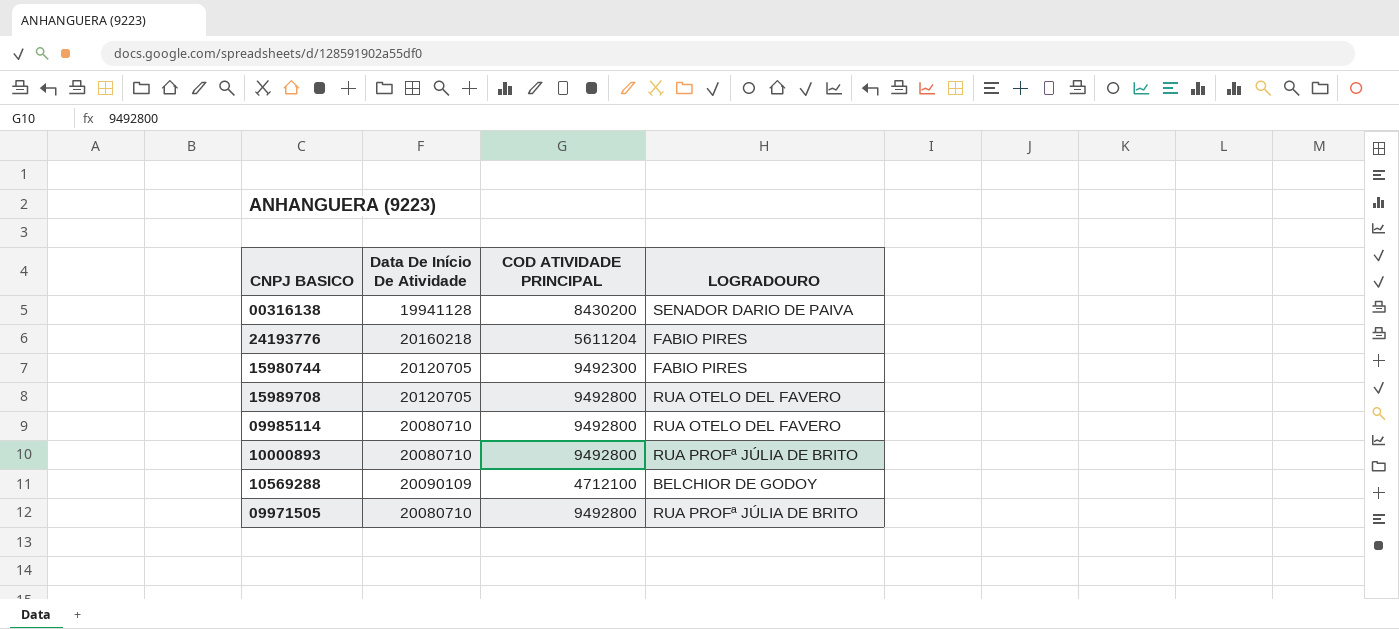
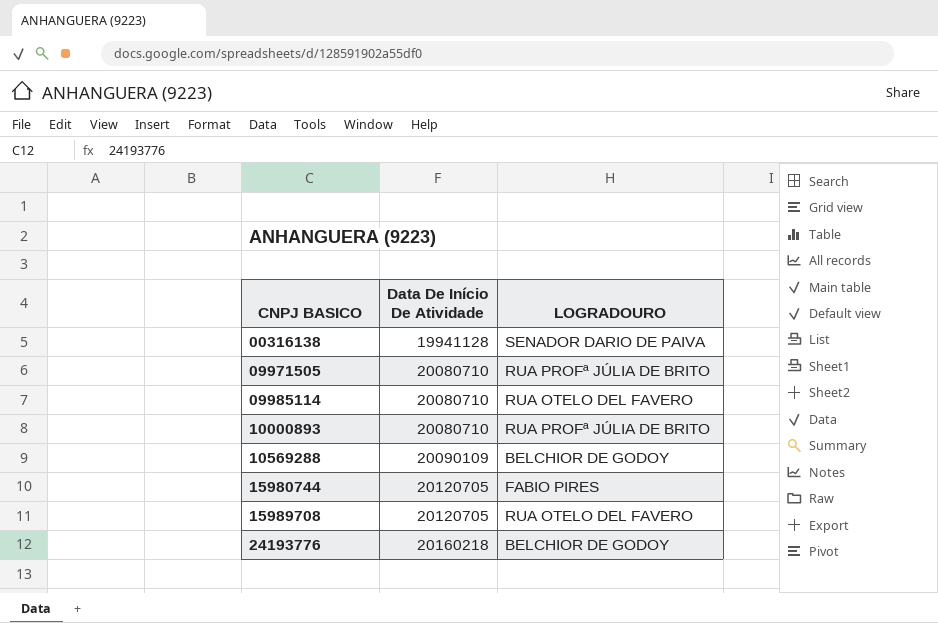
row order: none -> CNPJ BASICO ascending
column COD ATIVIDADE PRINCIPAL | position: 3 -> none
24193776 | LOGRADOURO: FABIO PIRES -> BELCHIOR DE GODOY

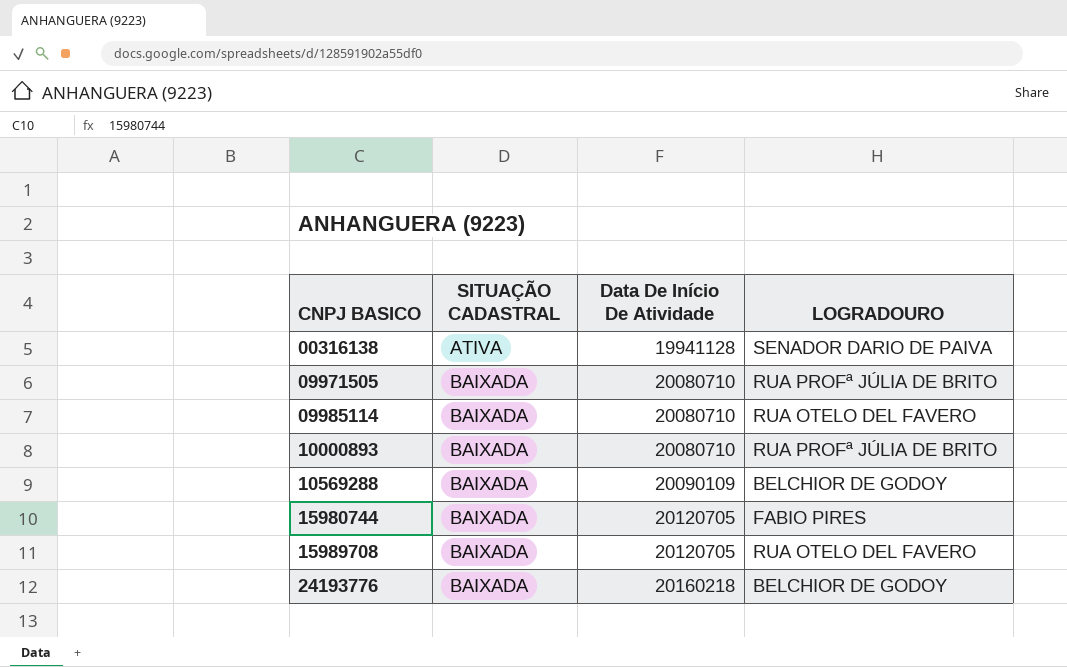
column SITUAÇÃO CADASTRAL | position: none -> 2

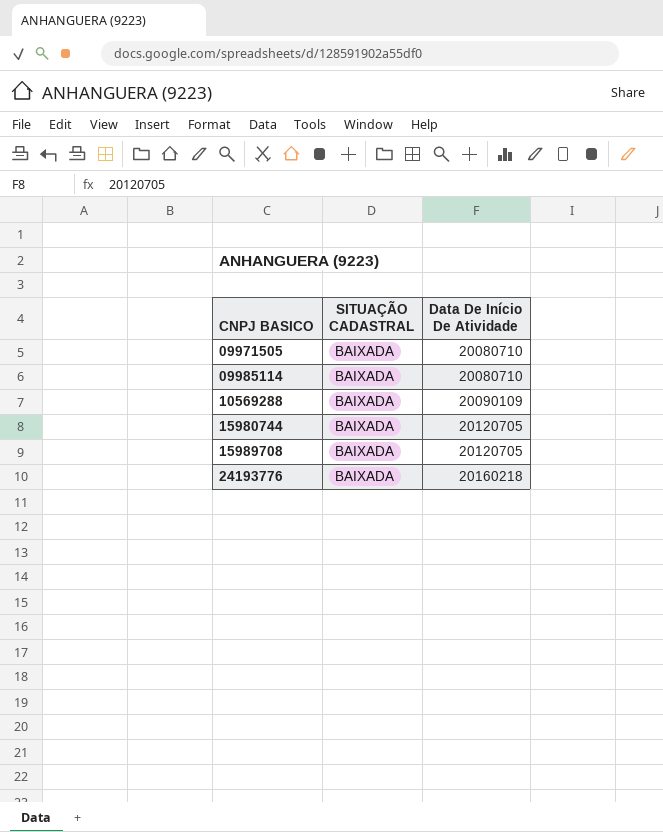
column LOGRADOURO | position: 4 -> none
row 00316138: ATIVA | 19941128 | SENADOR DARIO DE PAIVA -> none
row 10000893: BAIXADA | 20080710 | RUA PROFª JÚLIA DE BRITO -> none

